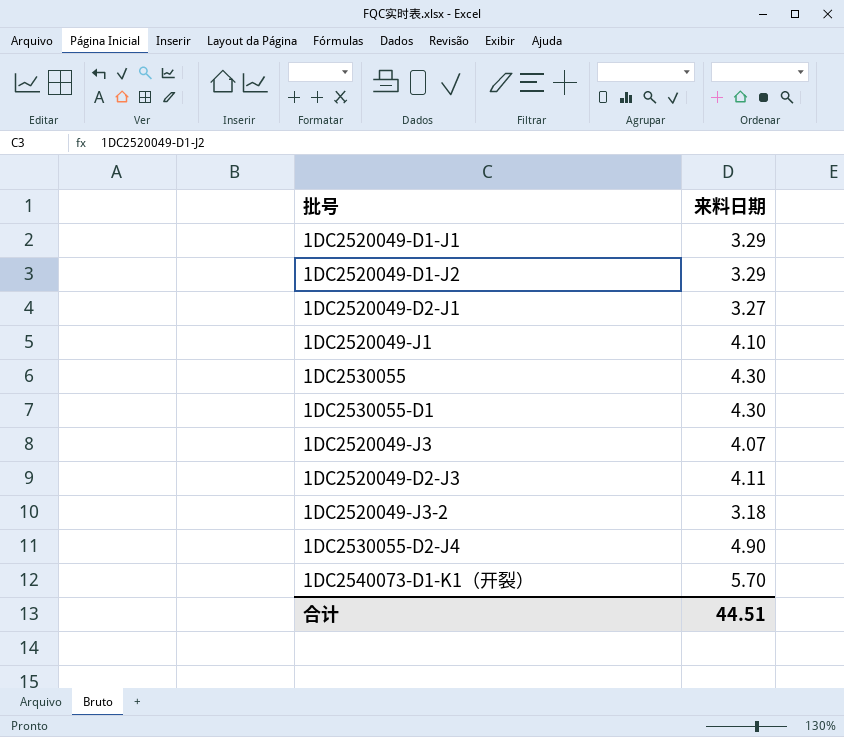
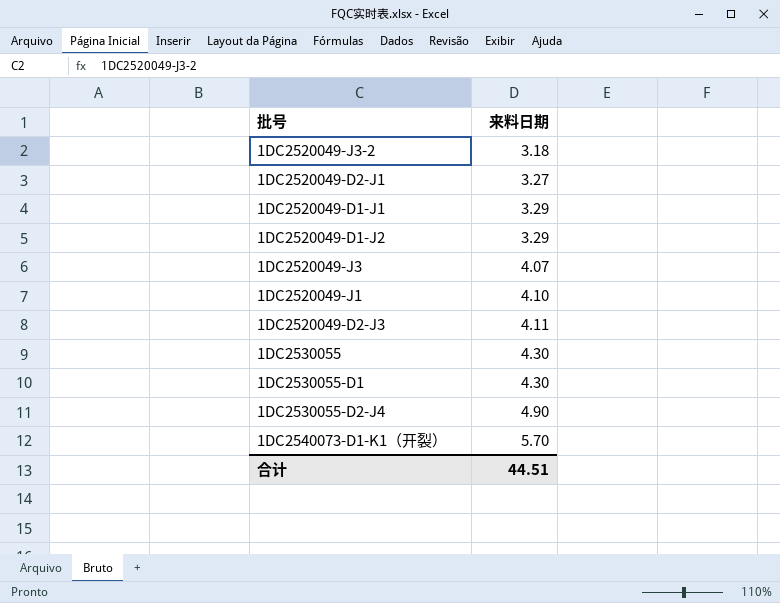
row order: none -> 来料日期 ascending

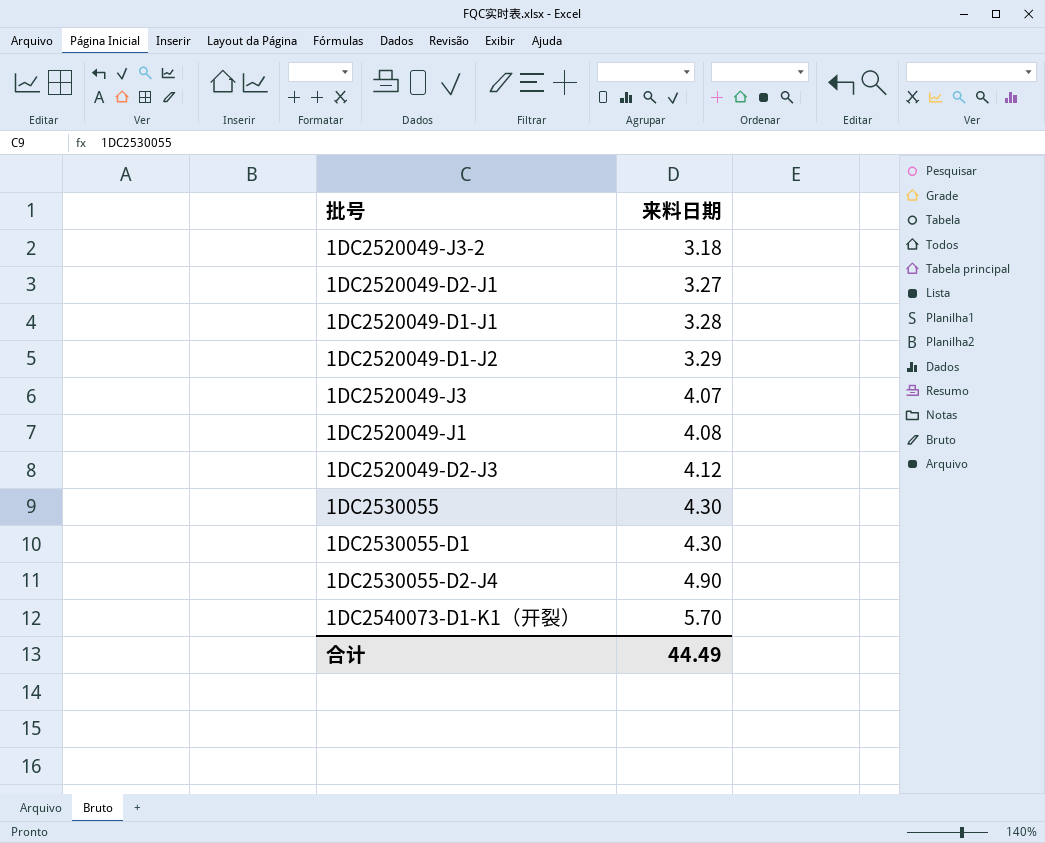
1DC2520049-D1-J1 | 来料日期: 3.29 -> 3.28
1DC2520049-J1 | 来料日期: 4.10 -> 4.08
1DC2520049-D2-J3 | 来料日期: 4.11 -> 4.12
合计 | 来料日期: 44.51 -> 44.49

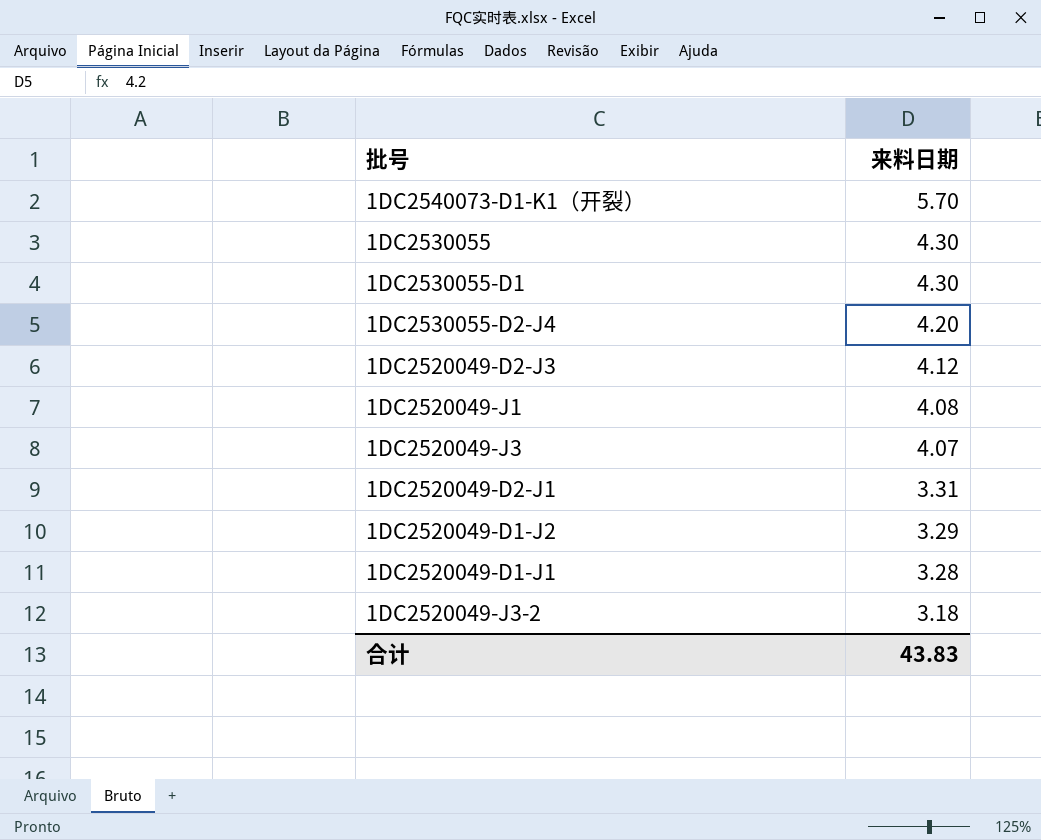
row order: 来料日期 ascending -> 来料日期 descending
1DC2530055-D2-J4 | 来料日期: 4.90 -> 4.20
1DC2520049-D2-J1 | 来料日期: 3.27 -> 3.31
合计 | 来料日期: 44.49 -> 43.83

